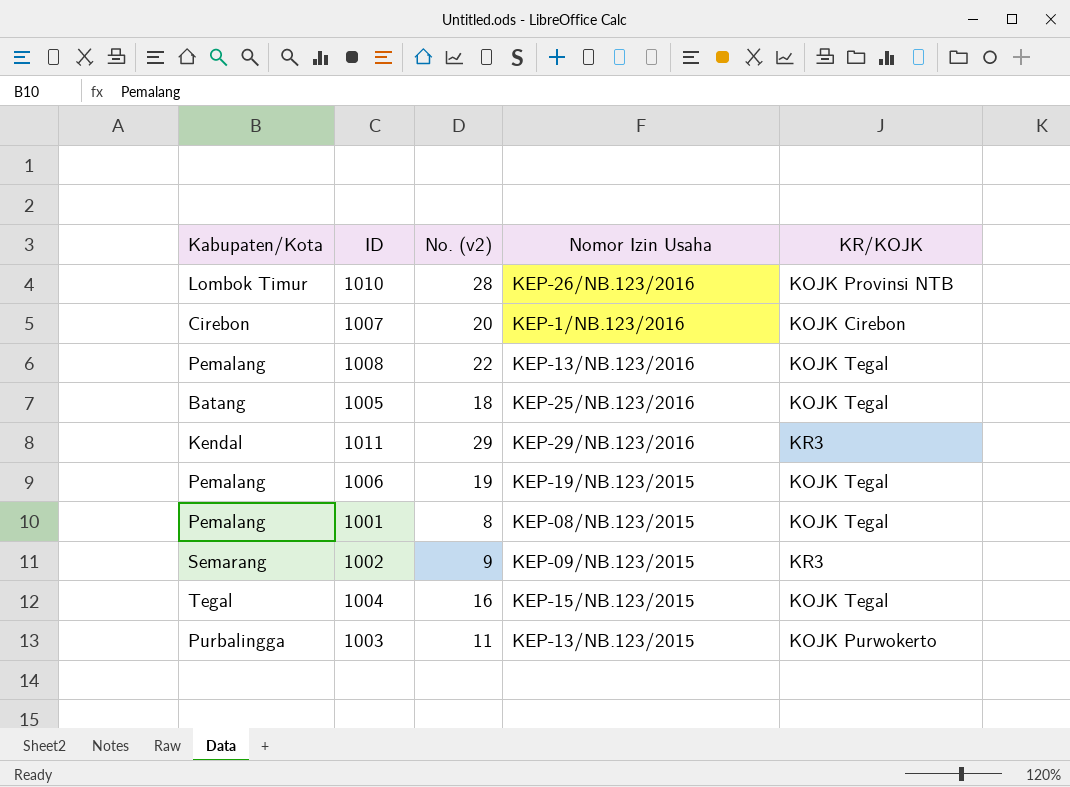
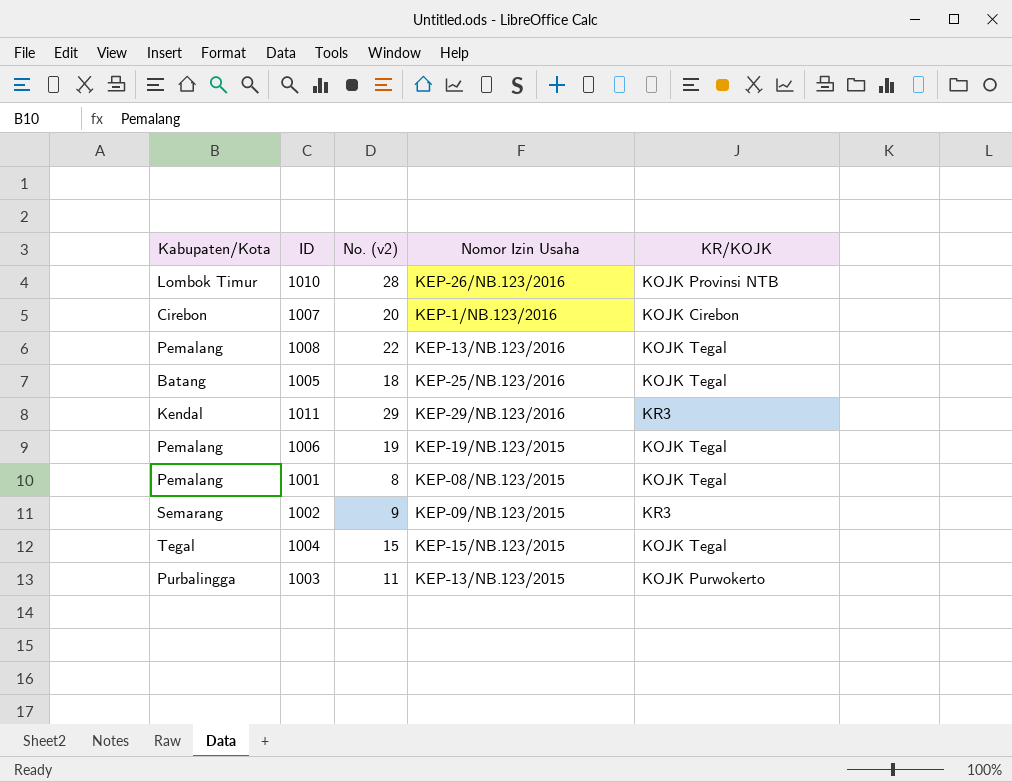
1004 | No. (v2): 16 -> 15

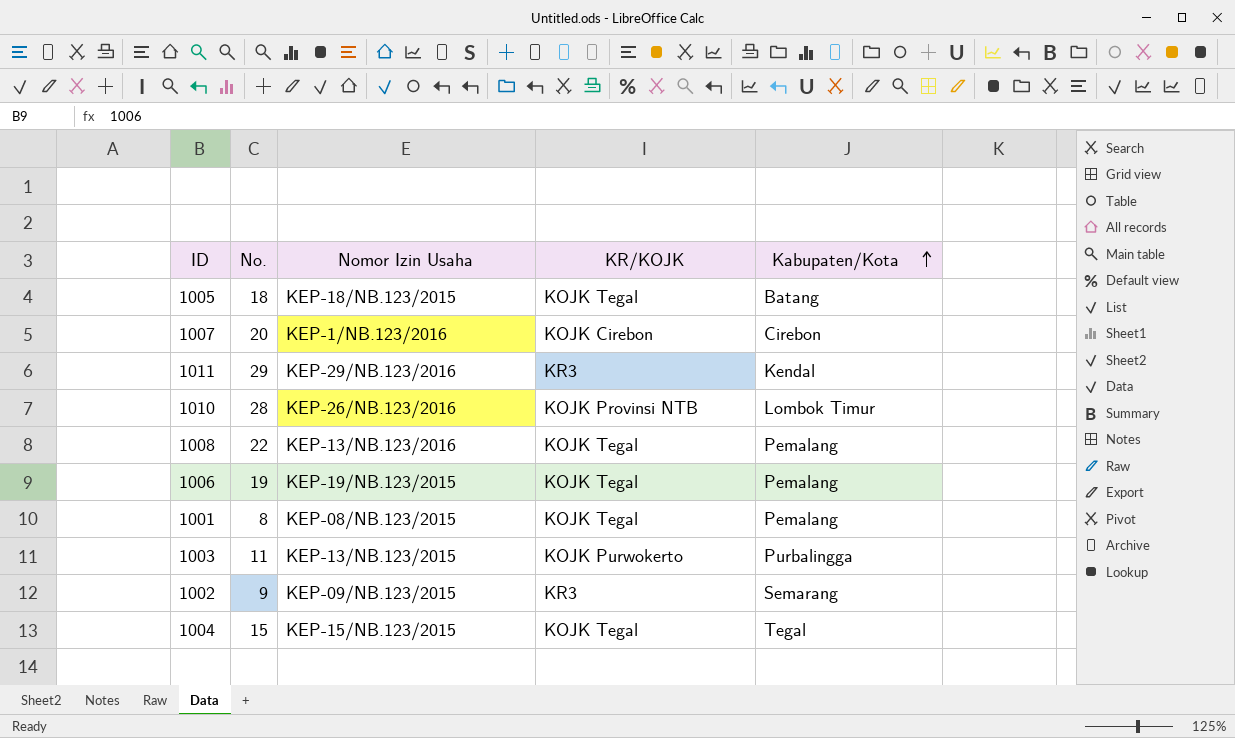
row order: none -> Kabupaten/Kota ascending
column name: No. (v2) -> No.
column Kabupaten/Kota | position: 1 -> 5
1005 | Nomor Izin Usaha: KEP-25/NB.123/2016 -> KEP-18/NB.123/2015

